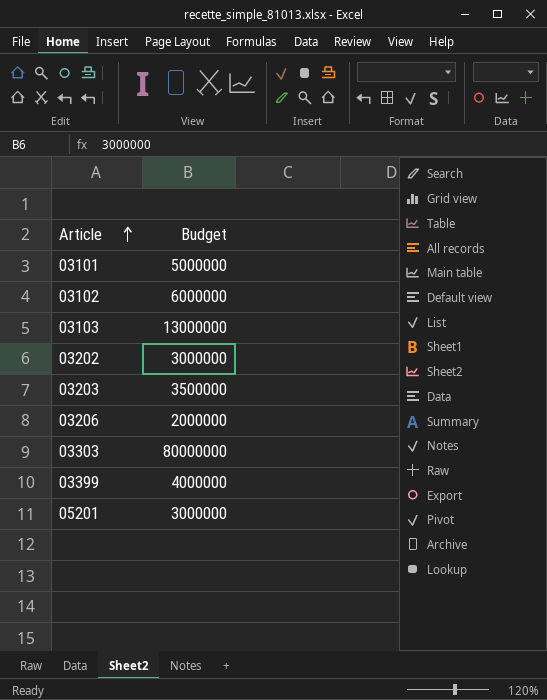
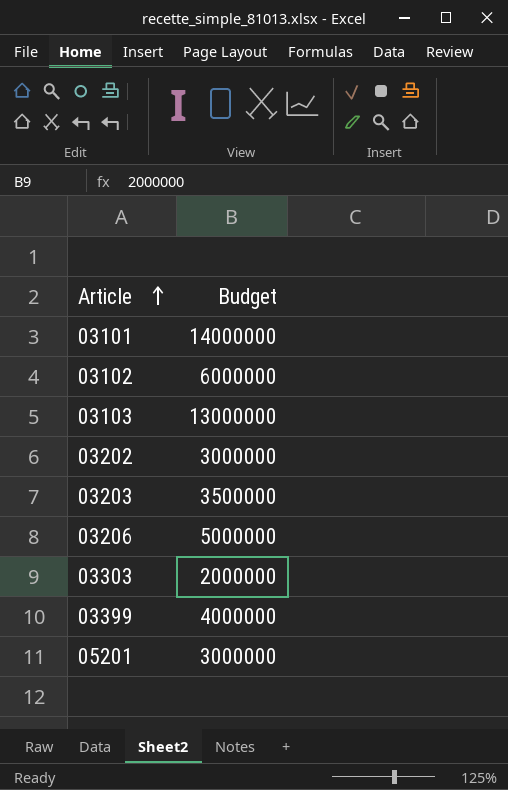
03101 | Budget: 5000000 -> 14000000
03206 | Budget: 2000000 -> 5000000
03303 | Budget: 80000000 -> 2000000

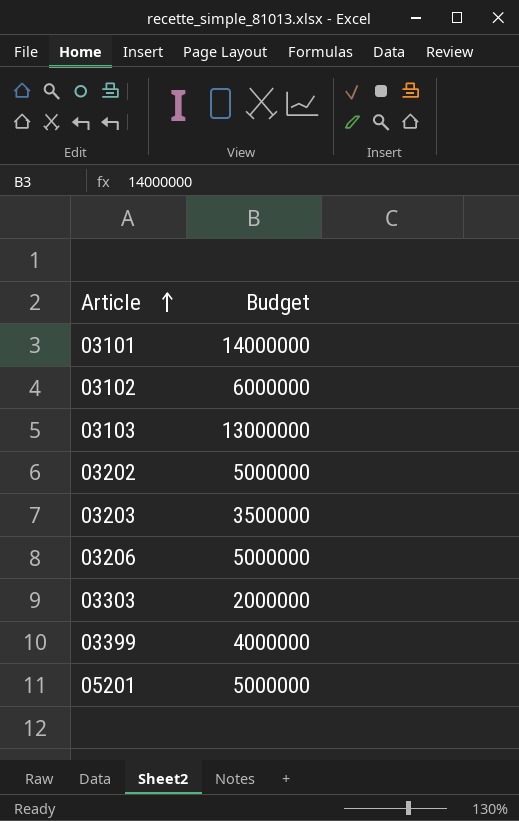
03202 | Budget: 3000000 -> 5000000
05201 | Budget: 3000000 -> 5000000

